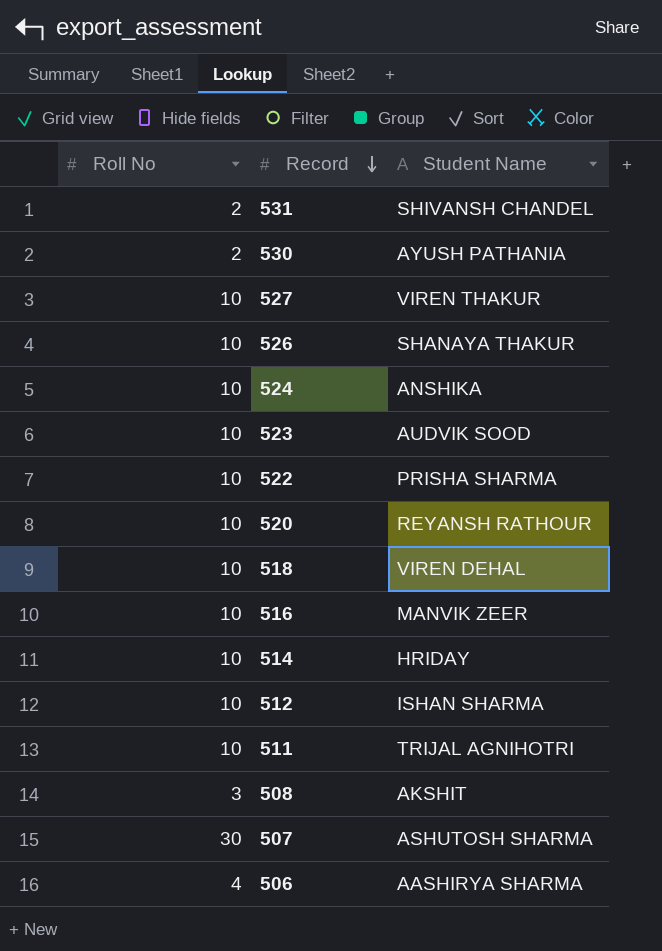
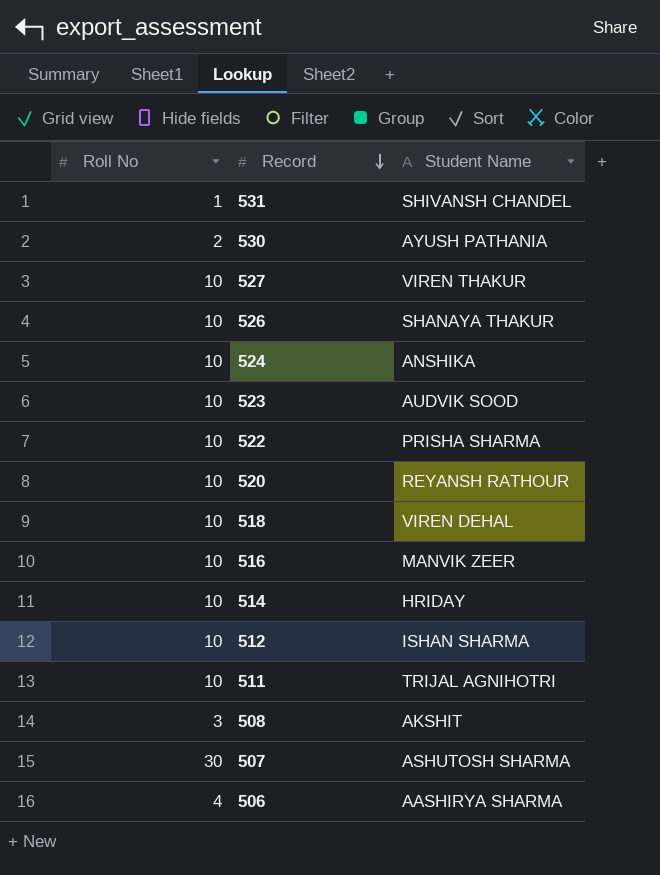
531 | Roll No: 2 -> 1

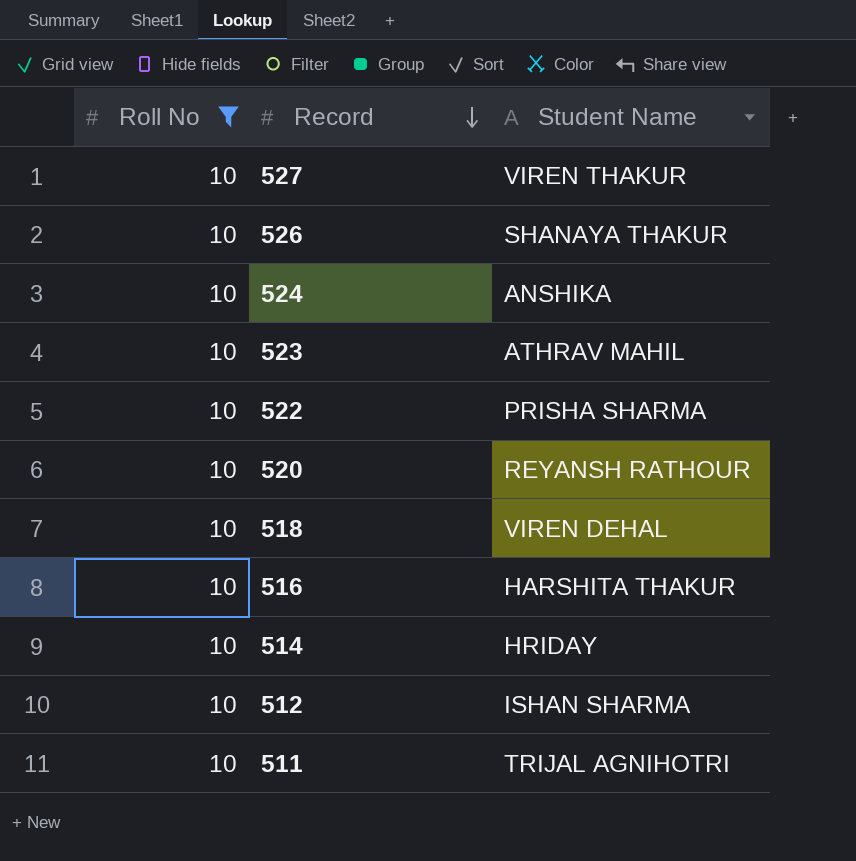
filter: none -> Roll No = 10
523 | Student Name: AUDVIK SOOD -> ATHRAV MAHIL
516 | Student Name: MANVIK ZEER -> HARSHITA THAKUR

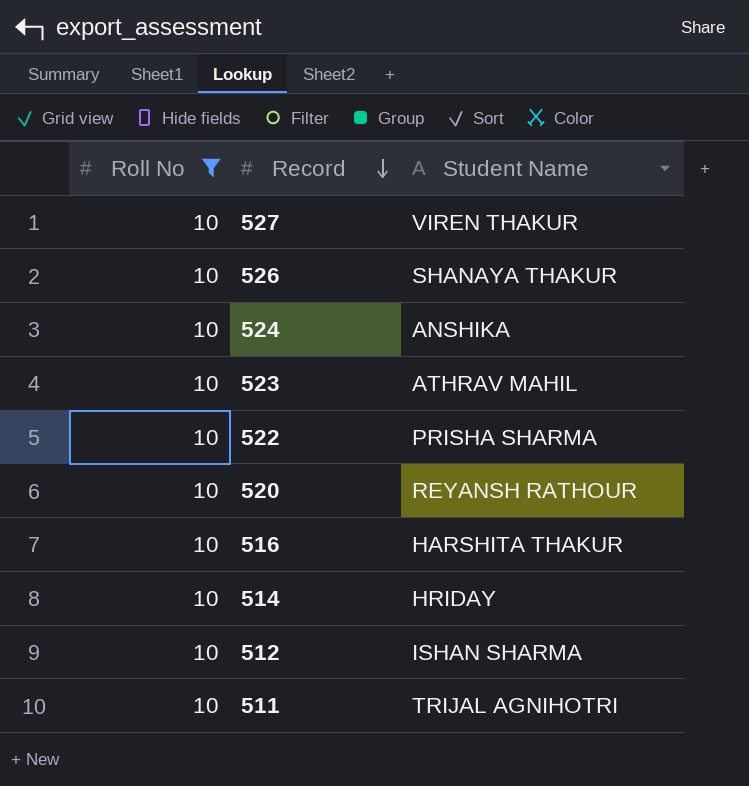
row 518: 10 | VIREN DEHAL -> none

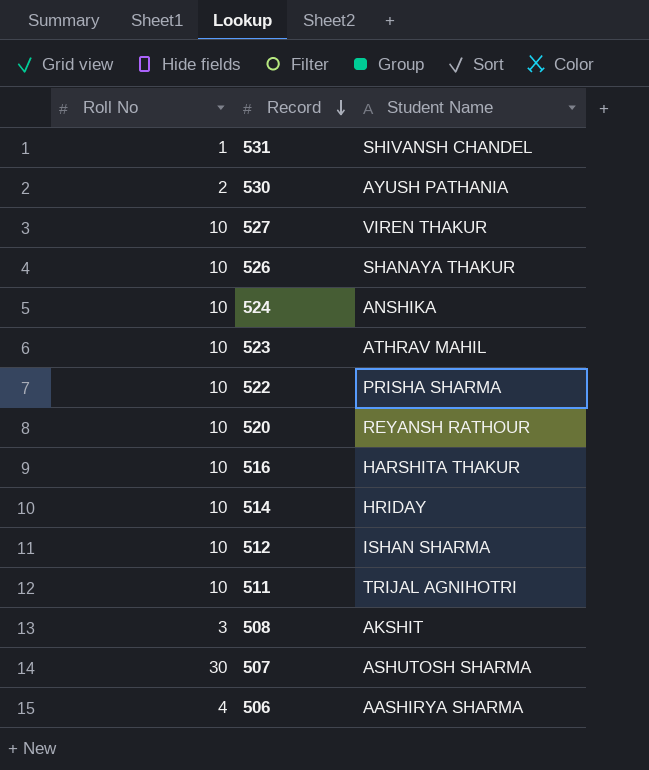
filter: Roll No = 10 -> none

